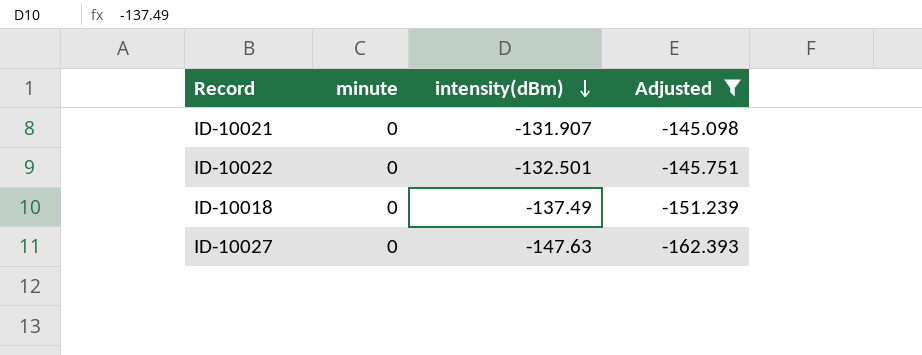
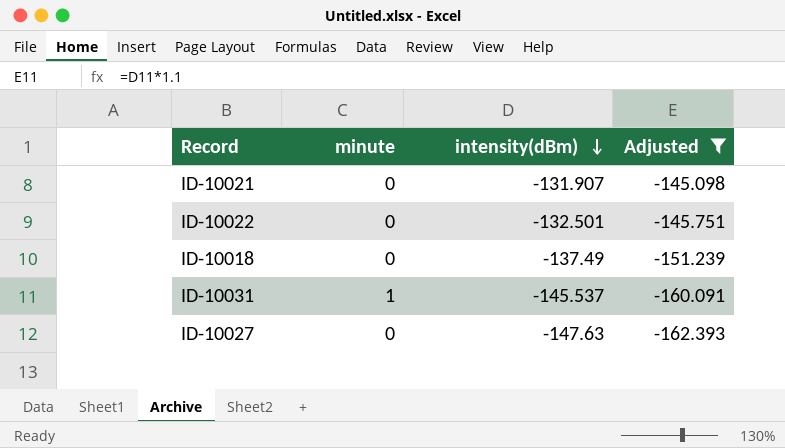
row ID-10031: none -> 1 | -145.537 | -160.091

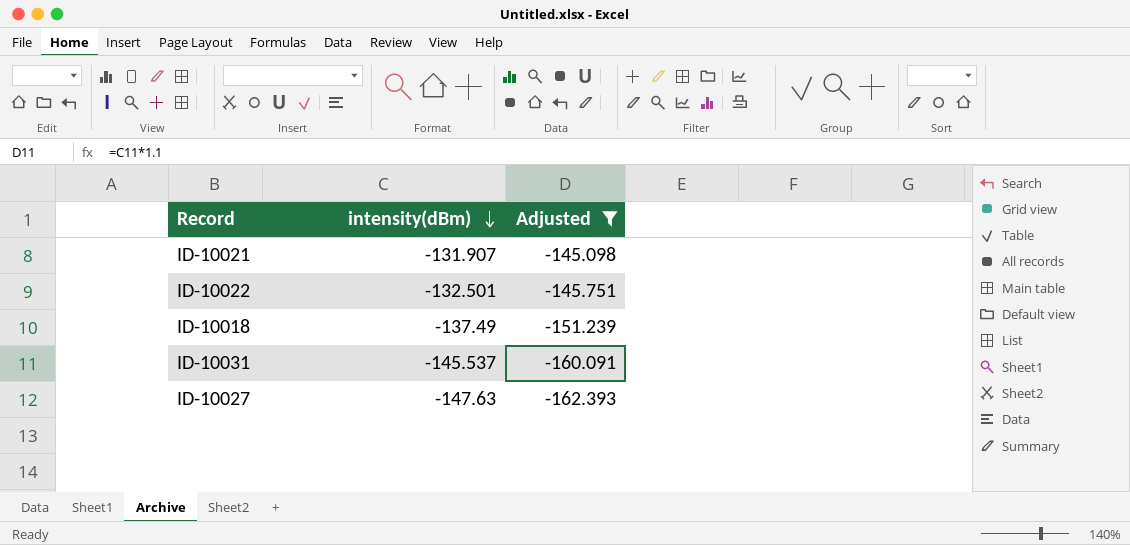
column minute | position: 2 -> none

